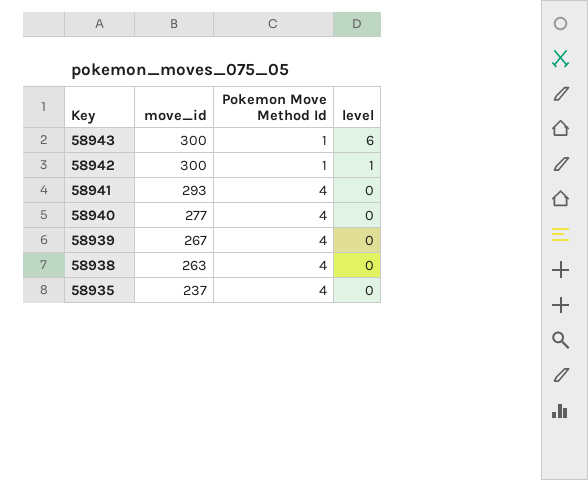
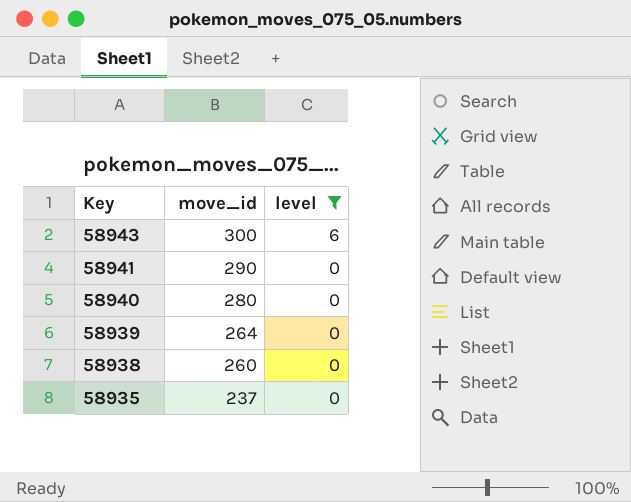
filter: none -> level != 1
column Pokemon Move Method Id | position: 3 -> none
58941 | move_id: 293 -> 290
58940 | move_id: 277 -> 280
58939 | move_id: 267 -> 264
58938 | move_id: 263 -> 260

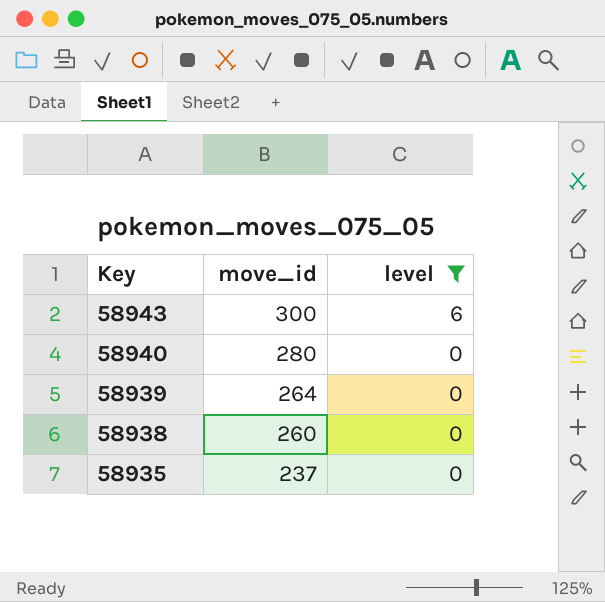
row 58941: 290 | 0 -> none

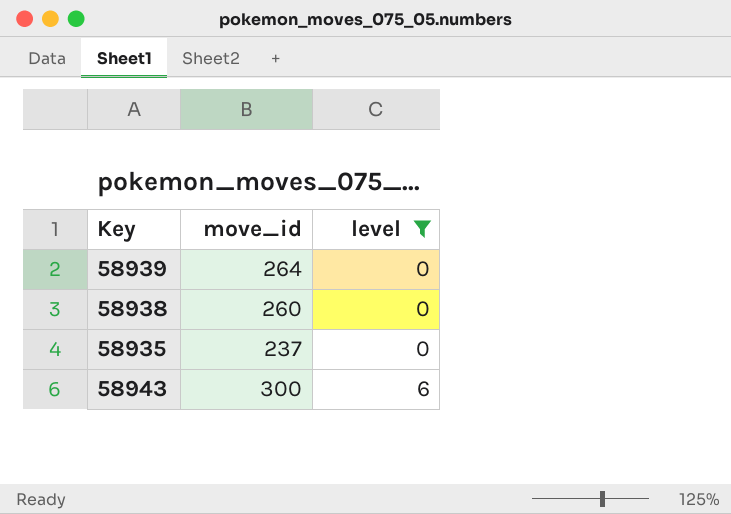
row order: Key descending -> level ascending
row 58940: 280 | 0 -> none

